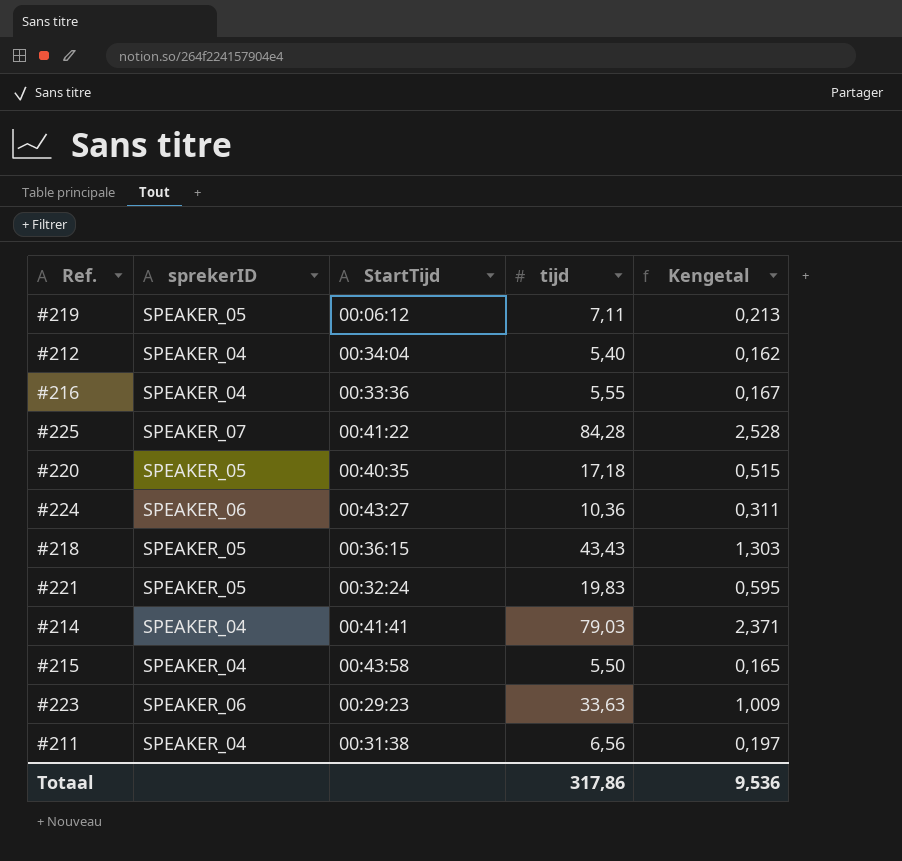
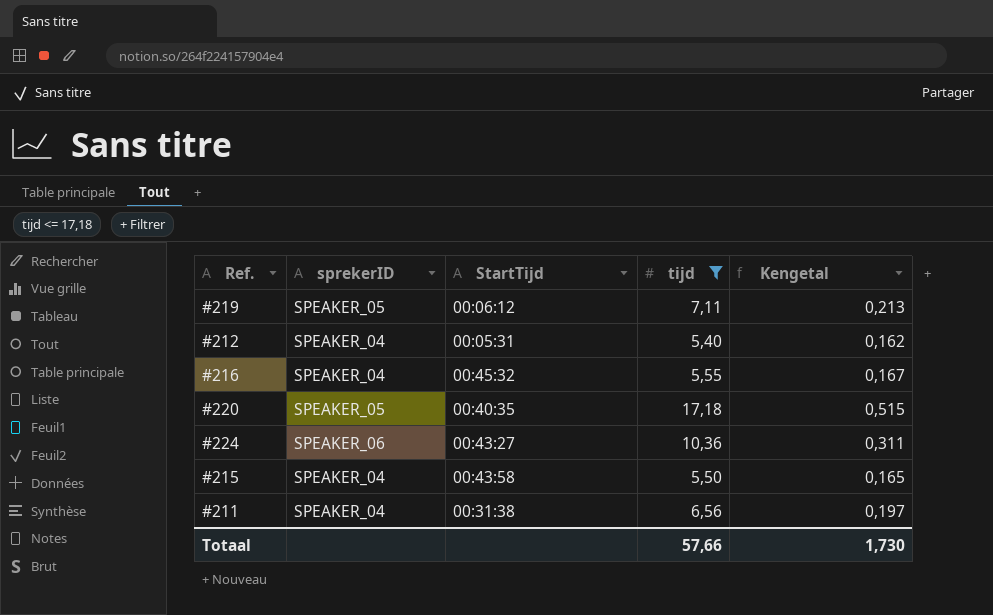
filter: none -> tijd <= 17,18
#212 | StartTijd: 00:34:04 -> 00:05:31
#216 | StartTijd: 00:33:36 -> 00:45:32
Totaal | tijd: 317,86 -> 57,66
Totaal | Kengetal: 9,536 -> 1,730

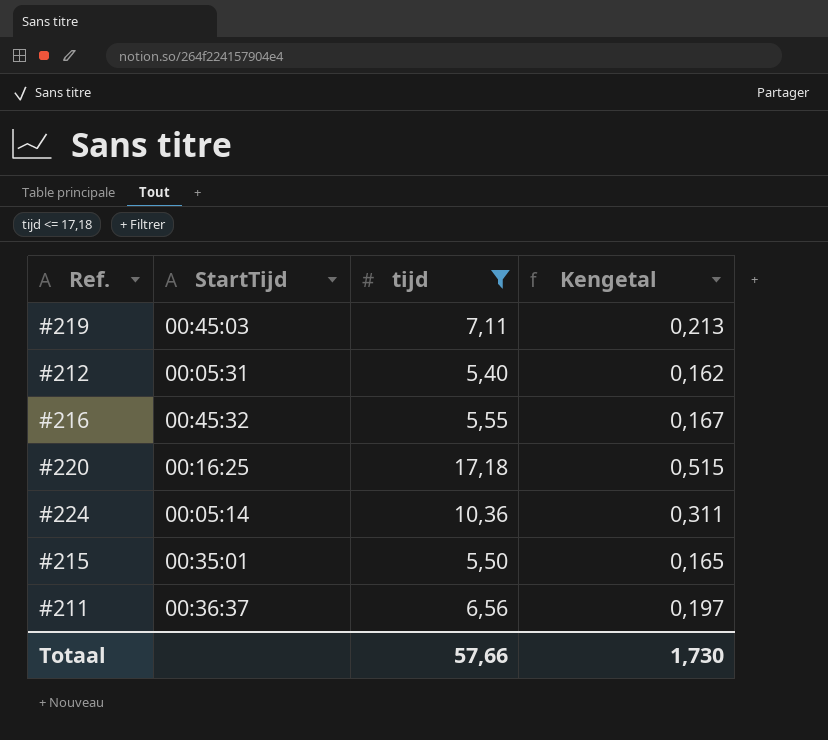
column sprekerID | position: 2 -> none
#219 | StartTijd: 00:06:12 -> 00:45:03
#220 | StartTijd: 00:40:35 -> 00:16:25
#224 | StartTijd: 00:43:27 -> 00:05:14
#215 | StartTijd: 00:43:58 -> 00:35:01
#211 | StartTijd: 00:31:38 -> 00:36:37

